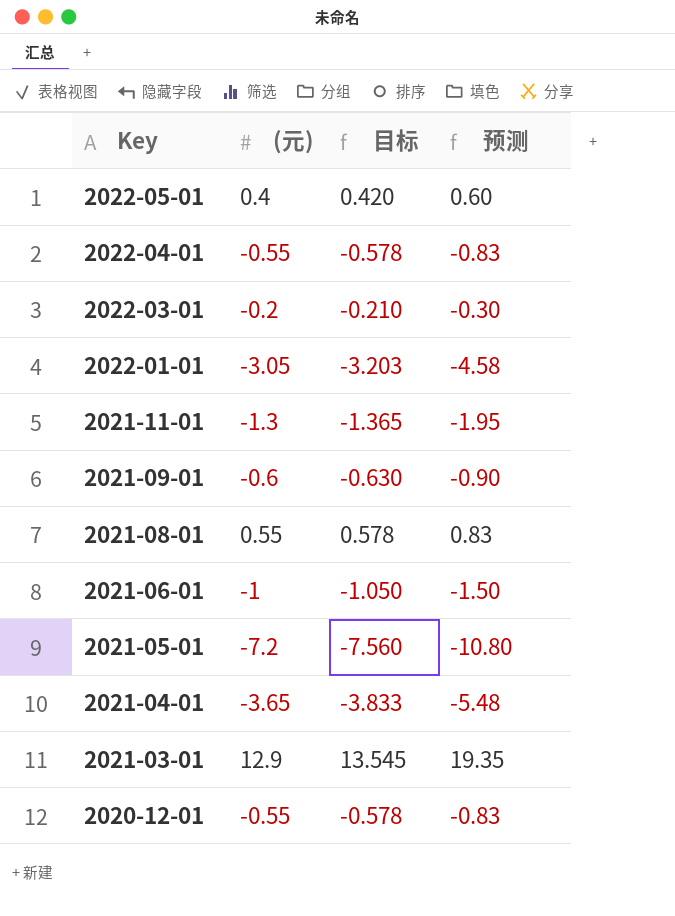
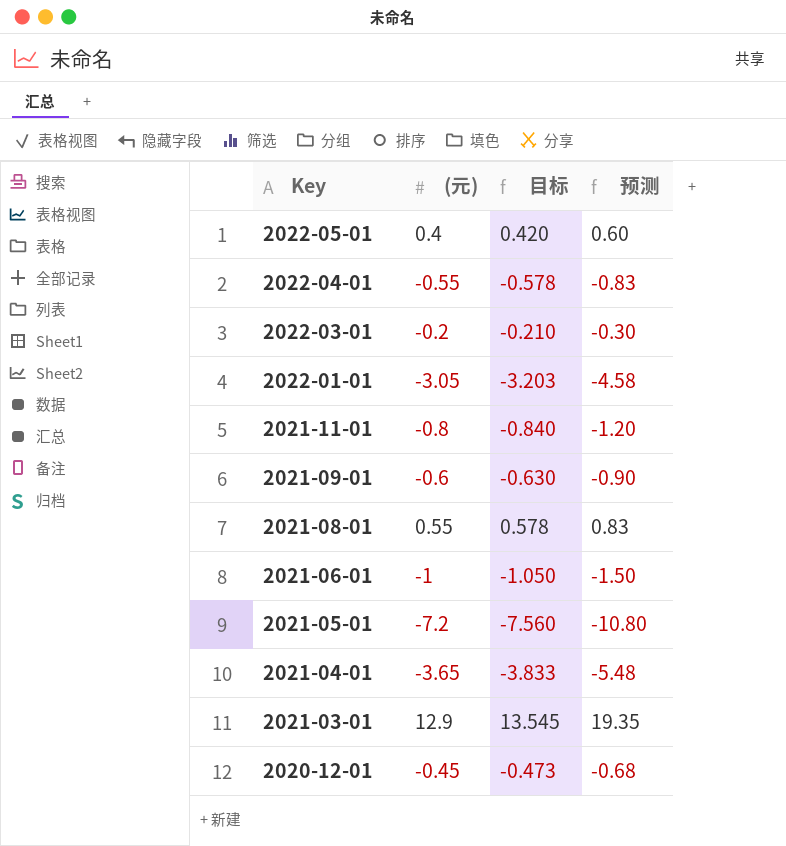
2021-11-01 | (元): -1.3 -> -0.8
2021-11-01 | 目标: -1.365 -> -0.840
2021-11-01 | 预测: -1.95 -> -1.20
2020-12-01 | (元): -0.55 -> -0.45
2020-12-01 | 目标: -0.578 -> -0.473
2020-12-01 | 预测: -0.83 -> -0.68

